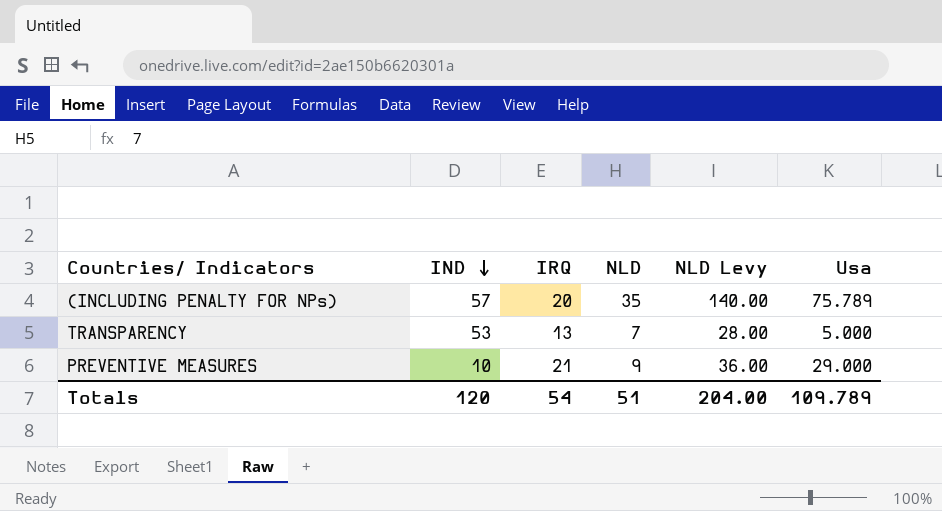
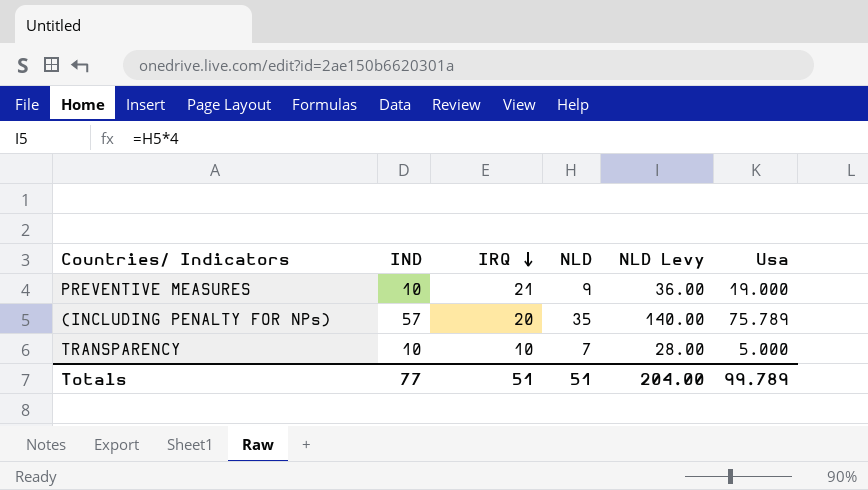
row order: IND descending -> IRQ descending
PREVENTIVE MEASURES | Usa: 29.000 -> 19.000
TRANSPARENCY | IND: 53 -> 10
TRANSPARENCY | IRQ: 13 -> 10
Totals | IND: 120 -> 77
Totals | IRQ: 54 -> 51
Totals | Usa: 109.789 -> 99.789

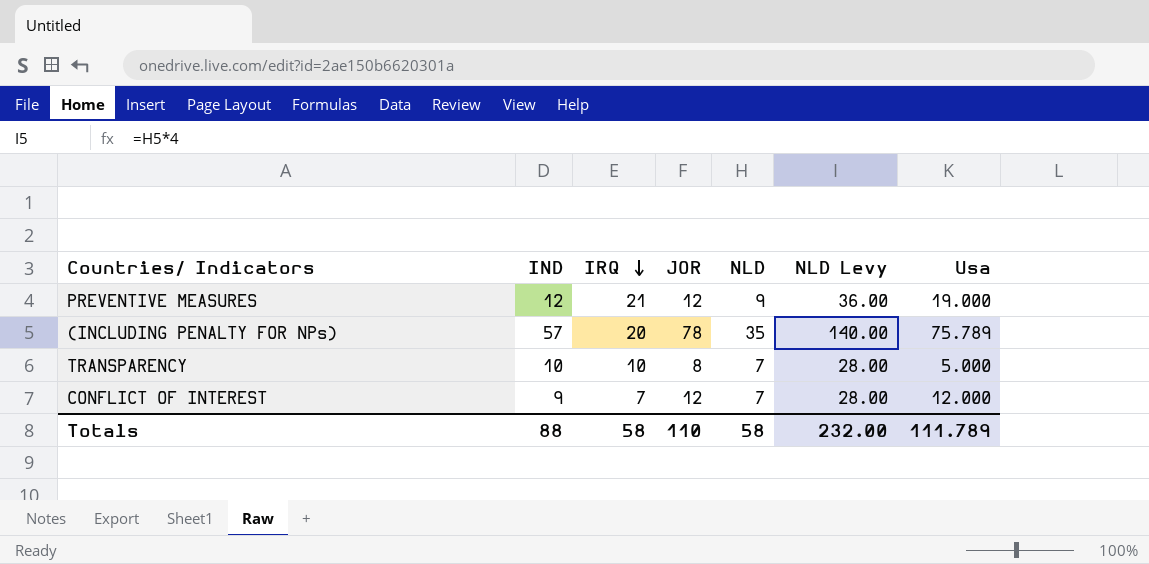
column JOR | position: none -> 4
PREVENTIVE MEASURES | IND: 10 -> 12
row CONFLICT OF INTEREST: none -> 9 | 7 | 12 | 7 | 28.00 | 12.000
Totals | IND: 77 -> 88
Totals | IRQ: 51 -> 58
Totals | NLD: 51 -> 58
Totals | NLD Levy: 204.00 -> 232.00
Totals | Usa: 99.789 -> 111.789

